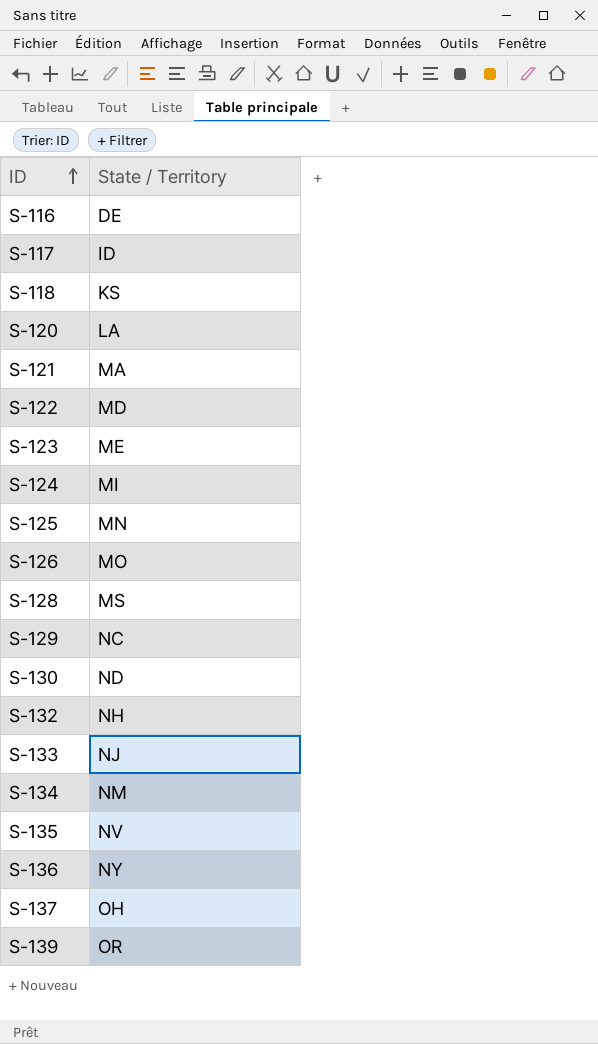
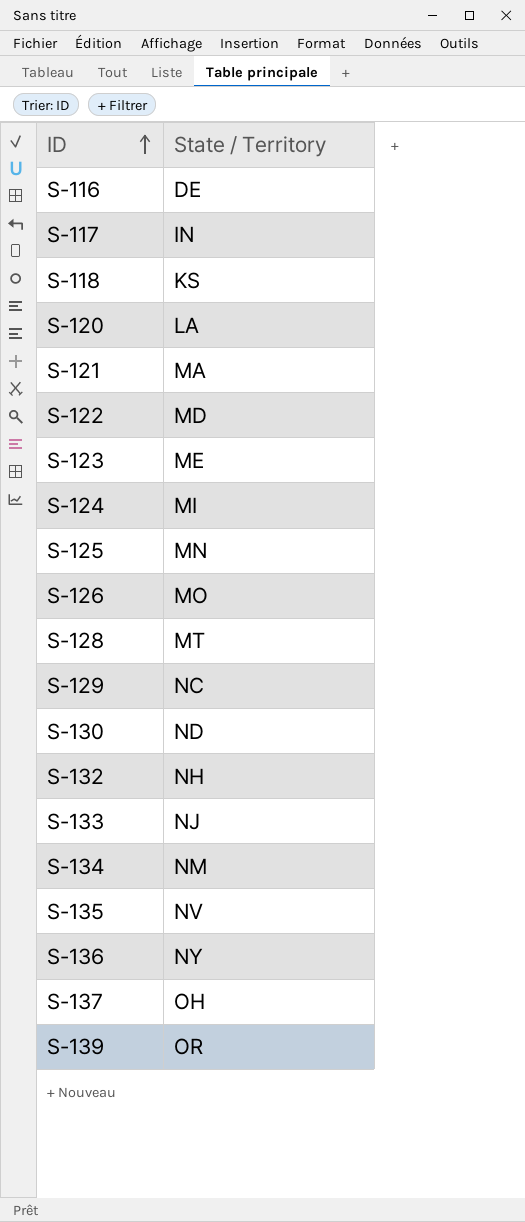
S-117 | State / Territory: ID -> IN
S-128 | State / Territory: MS -> MT

